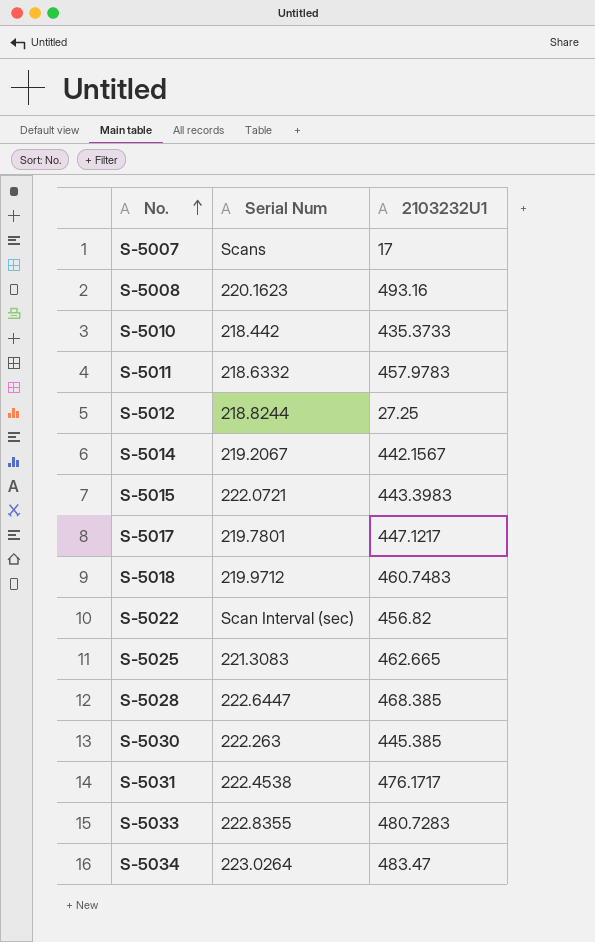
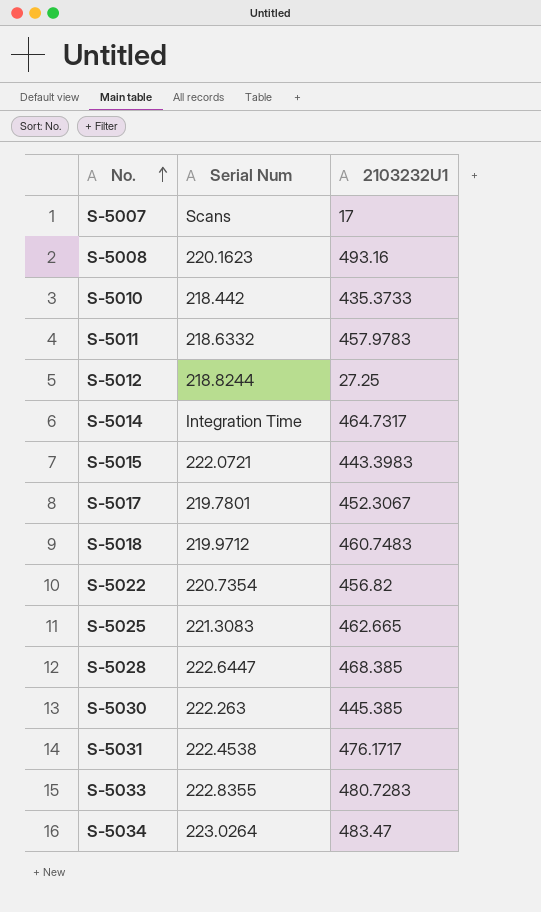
S-5014 | Serial Num: 219.2067 -> Integration Time
S-5014 | 2103232U1: 442.1567 -> 464.7317
S-5017 | 2103232U1: 447.1217 -> 452.3067
S-5022 | Serial Num: Scan Interval (sec) -> 220.7354

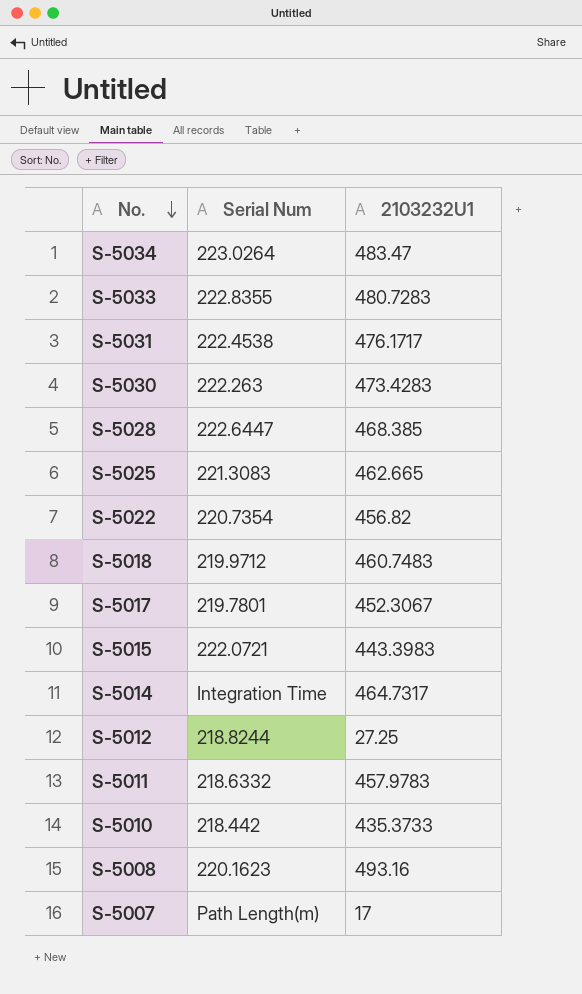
row order: No. ascending -> No. descending
S-5030 | 2103232U1: 445.385 -> 473.4283
S-5007 | Serial Num: Scans -> Path Length(m)

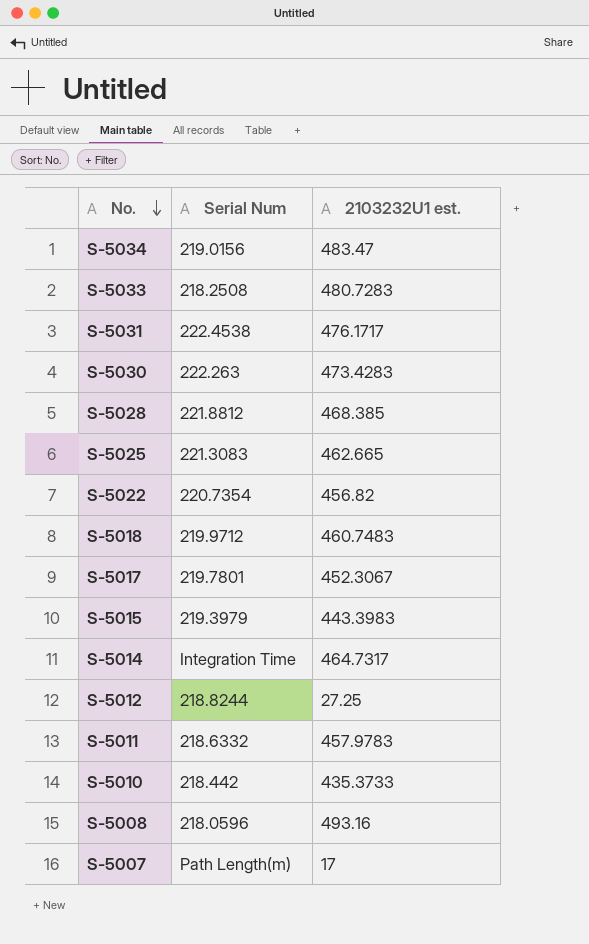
column name: 2103232U1 -> 2103232U1 est.
S-5034 | Serial Num: 223.0264 -> 219.0156
S-5033 | Serial Num: 222.8355 -> 218.2508
S-5028 | Serial Num: 222.6447 -> 221.8812
S-5015 | Serial Num: 222.0721 -> 219.3979
S-5008 | Serial Num: 220.1623 -> 218.0596

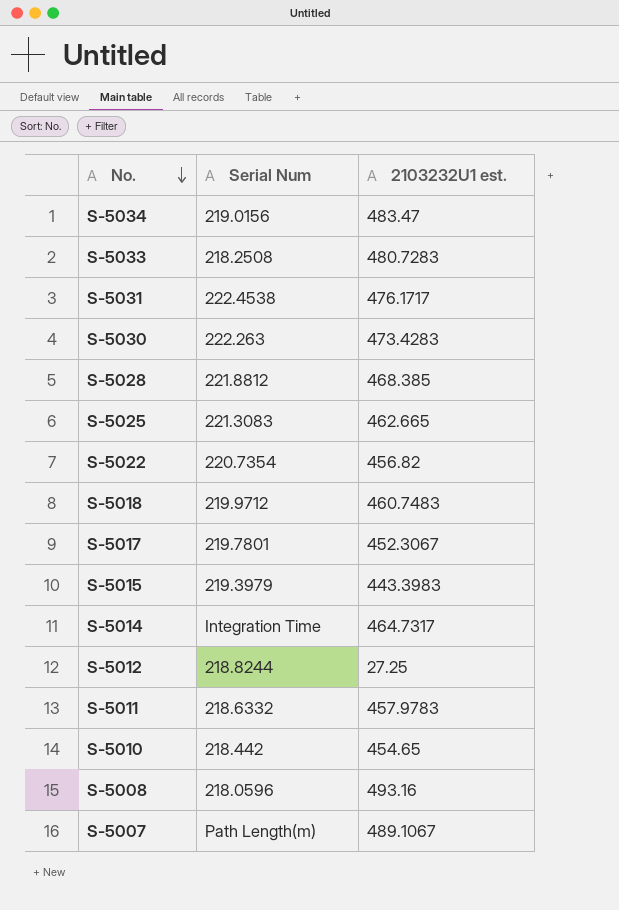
S-5010 | 2103232U1 est.: 435.3733 -> 454.65
S-5007 | 2103232U1 est.: 17 -> 489.1067

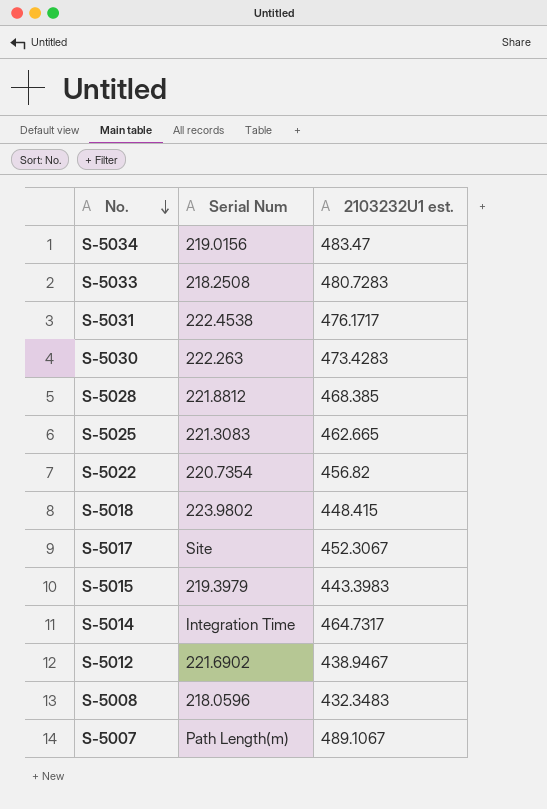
row S-5011: 218.6332 | 457.9783 -> none
row S-5010: 218.442 | 454.65 -> none
S-5018 | Serial Num: 219.9712 -> 223.9802
S-5018 | 2103232U1 est.: 460.7483 -> 448.415
S-5017 | Serial Num: 219.7801 -> Site
S-5012 | Serial Num: 218.8244 -> 221.6902
S-5012 | 2103232U1 est.: 27.25 -> 438.9467
S-5008 | 2103232U1 est.: 493.16 -> 432.3483

